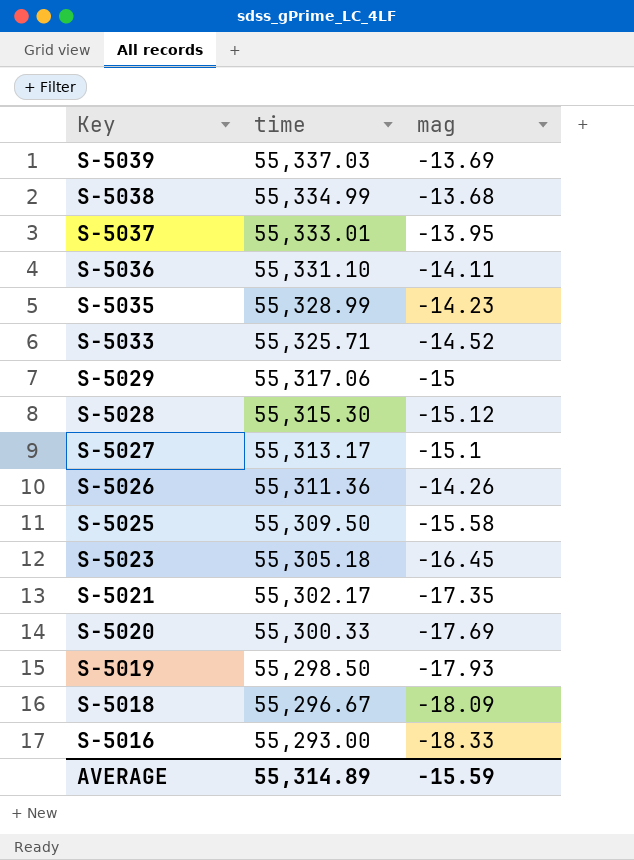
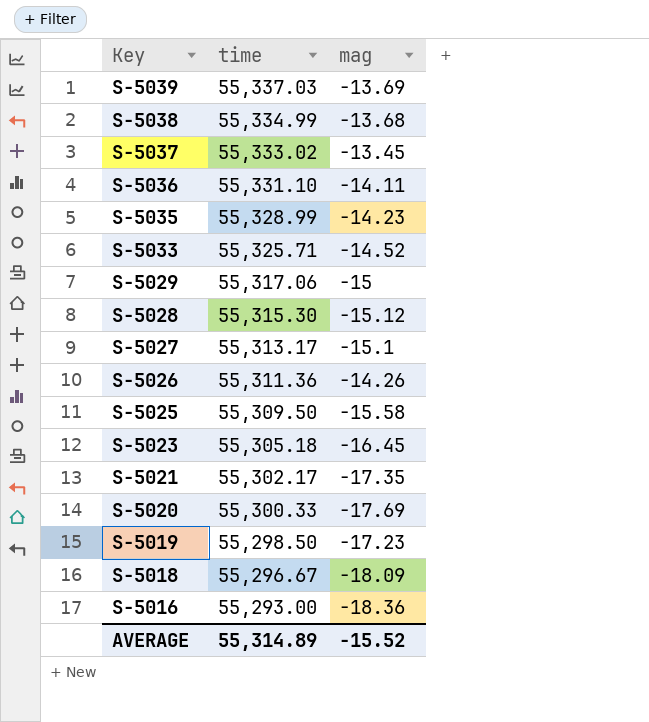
S-5037 | time: 55,333.01 -> 55,333.02
S-5037 | mag: -13.95 -> -13.45
S-5019 | mag: -17.93 -> -17.23
S-5016 | mag: -18.33 -> -18.36
AVERAGE | mag: -15.59 -> -15.52

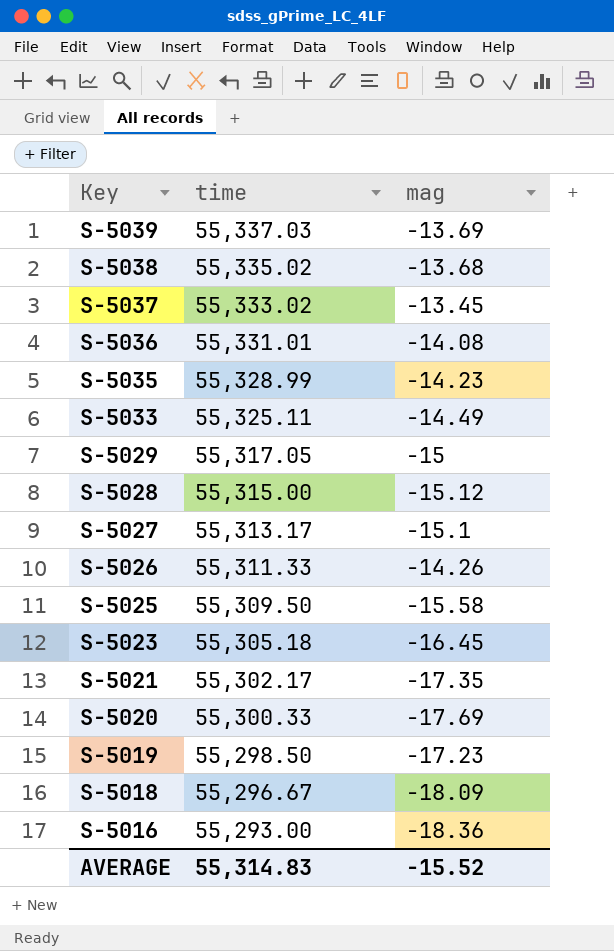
S-5038 | time: 55,334.99 -> 55,335.02
S-5036 | time: 55,331.10 -> 55,331.01
S-5036 | mag: -14.11 -> -14.08
S-5033 | time: 55,325.71 -> 55,325.11
S-5033 | mag: -14.52 -> -14.49
S-5029 | time: 55,317.06 -> 55,317.05
S-5028 | time: 55,315.30 -> 55,315.00
S-5026 | time: 55,311.36 -> 55,311.33
AVERAGE | time: 55,314.89 -> 55,314.83

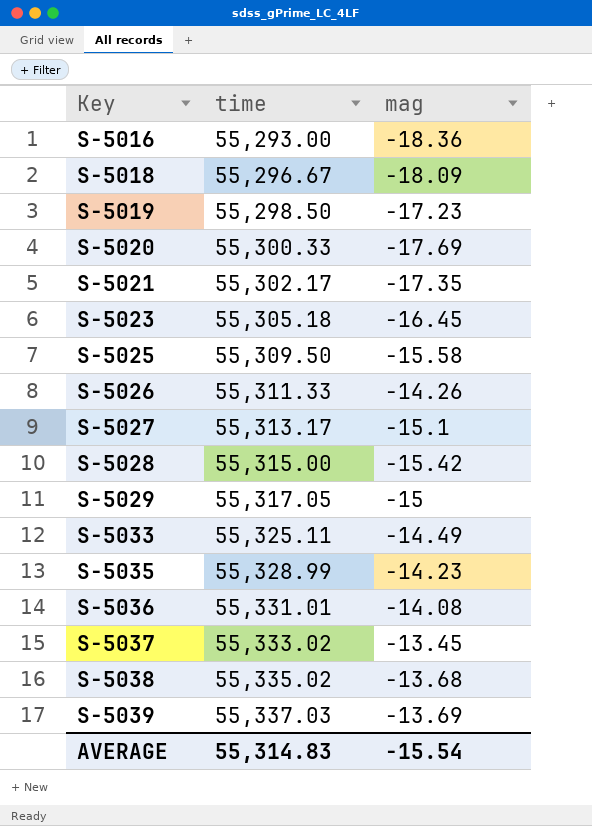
row order: Key descending -> Key ascending
S-5028 | mag: -15.12 -> -15.42
AVERAGE | mag: -15.52 -> -15.54

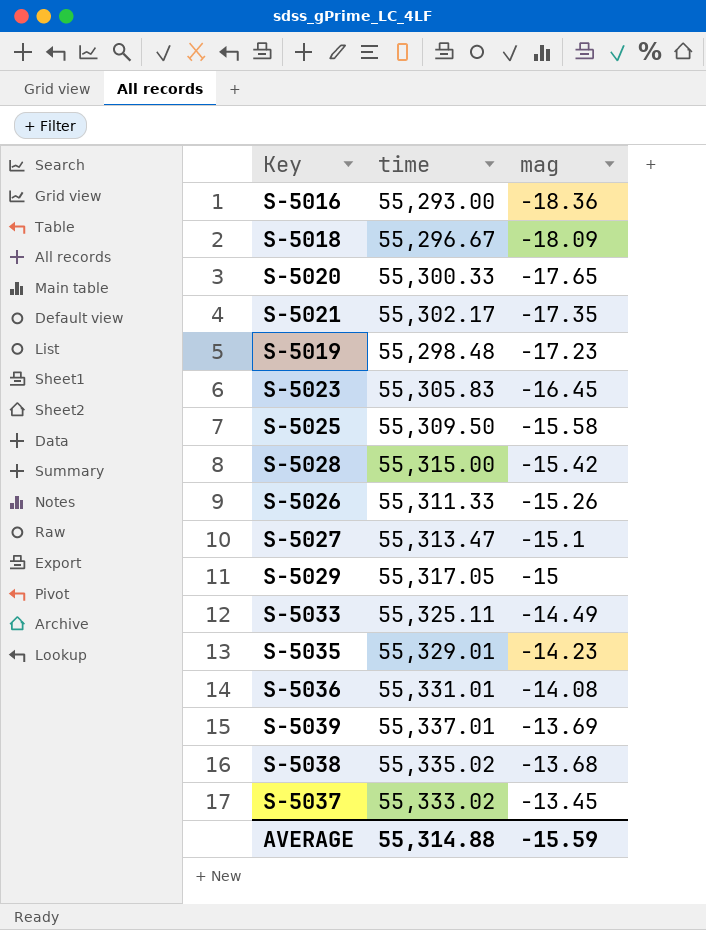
row order: Key ascending -> mag ascending
S-5020 | mag: -17.69 -> -17.65
S-5019 | time: 55,298.50 -> 55,298.48
S-5023 | time: 55,305.18 -> 55,305.83
S-5026 | mag: -14.26 -> -15.26
S-5027 | time: 55,313.17 -> 55,313.47
S-5035 | time: 55,328.99 -> 55,329.01
S-5039 | time: 55,337.03 -> 55,337.01
AVERAGE | time: 55,314.83 -> 55,314.88
AVERAGE | mag: -15.54 -> -15.59

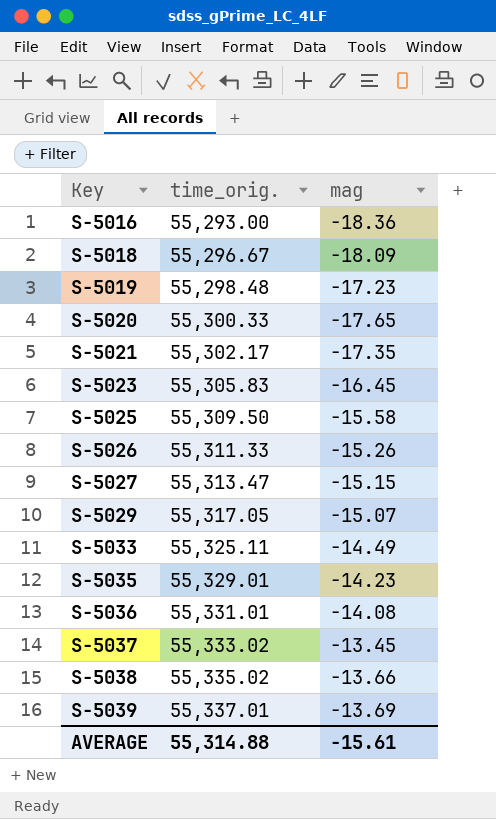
row order: mag ascending -> Key ascending
column name: time -> time_orig.
row S-5028: 55,315.00 | -15.42 -> none
S-5027 | mag: -15.1 -> -15.15
S-5029 | mag: -15 -> -15.07
S-5038 | mag: -13.68 -> -13.66
AVERAGE | mag: -15.59 -> -15.61

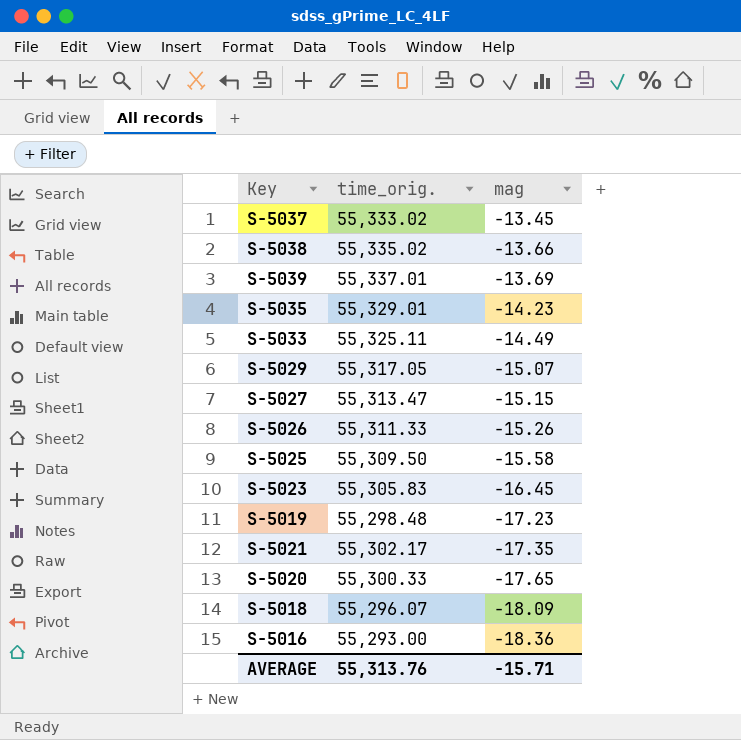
row order: Key ascending -> mag descending
row S-5036: 55,331.01 | -14.08 -> none
S-5018 | time_orig.: 55,296.67 -> 55,296.07
AVERAGE | time_orig.: 55,314.88 -> 55,313.76
AVERAGE | mag: -15.61 -> -15.71

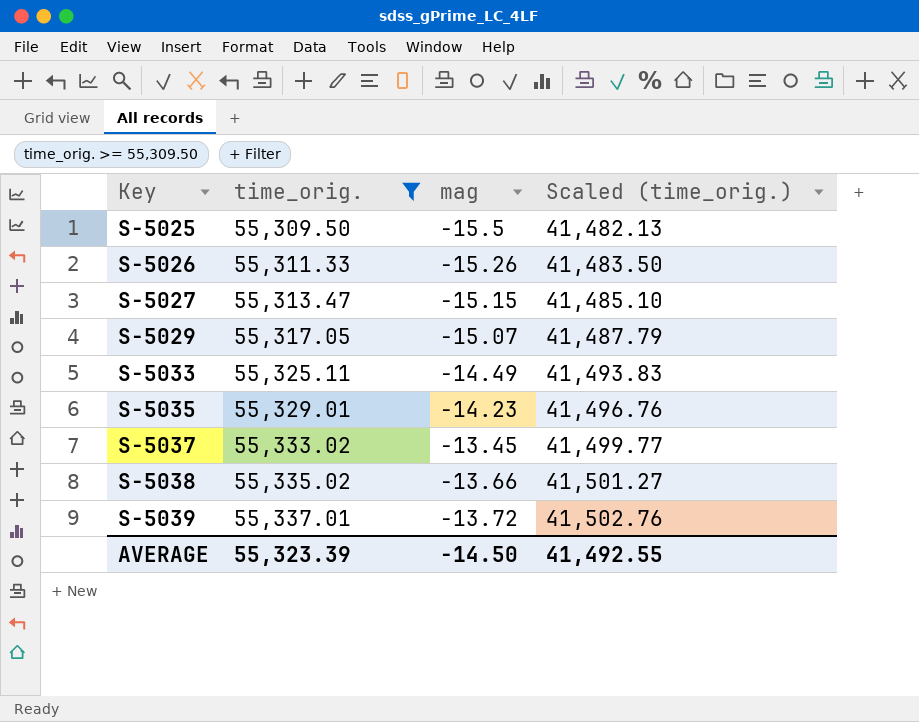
filter: none -> time_orig. >= 55,309.50
row order: mag descending -> Key ascending
column Scaled (time_orig.) | formula: none -> [time_orig.] * 0.75
S-5025 | mag: -15.58 -> -15.5
S-5039 | mag: -13.69 -> -13.72
AVERAGE | time_orig.: 55,313.76 -> 55,323.39
AVERAGE | mag: -15.71 -> -14.50

